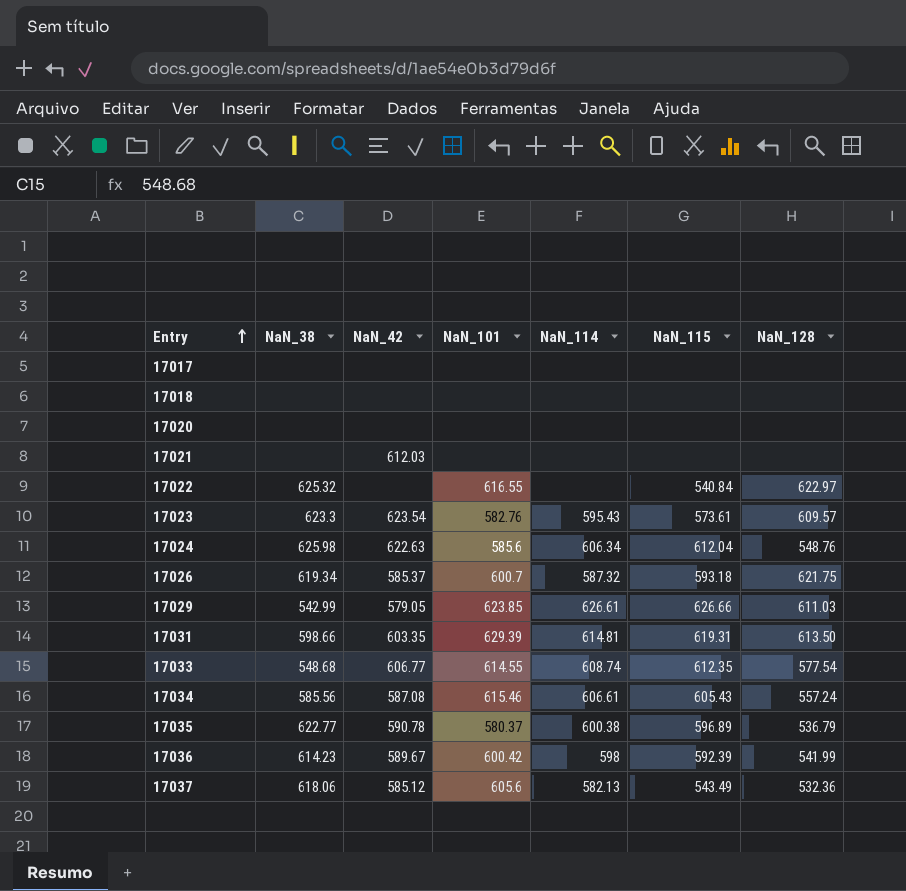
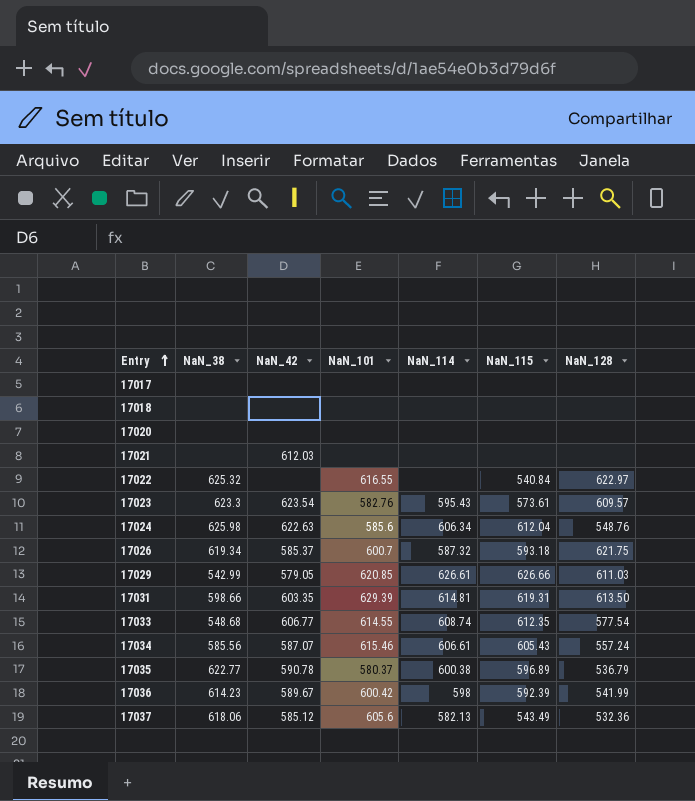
17029 | NaN_101: 623.85 -> 620.85
17034 | NaN_42: 587.08 -> 587.07

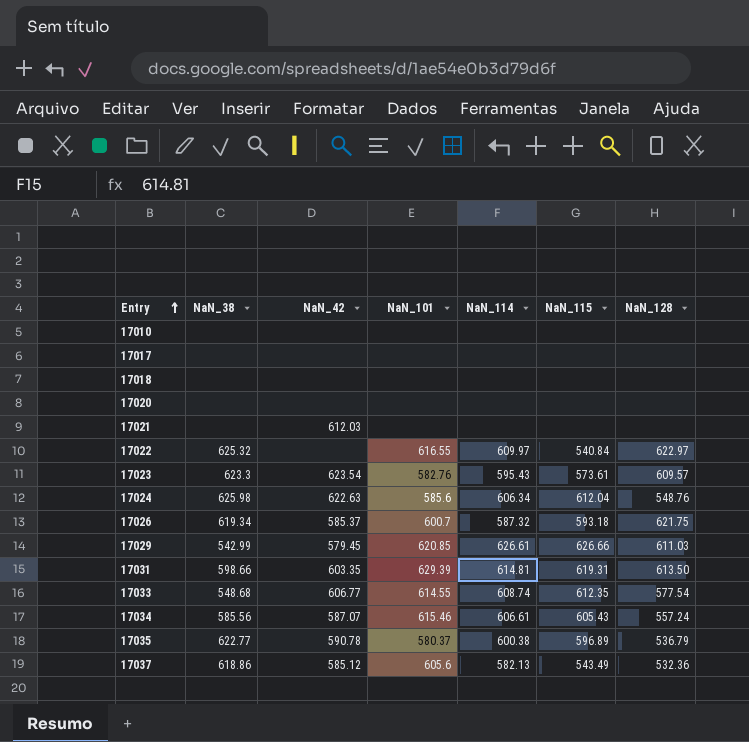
row 17036: 614.23 | 589.67 | 600.42 | 598 | 592.39 | 541.99 -> none
row 17010: none -> none | none | none | none | none | none
17022 | NaN_114: none -> 609.97
17029 | NaN_42: 579.05 -> 579.45
17037 | NaN_38: 618.06 -> 618.86

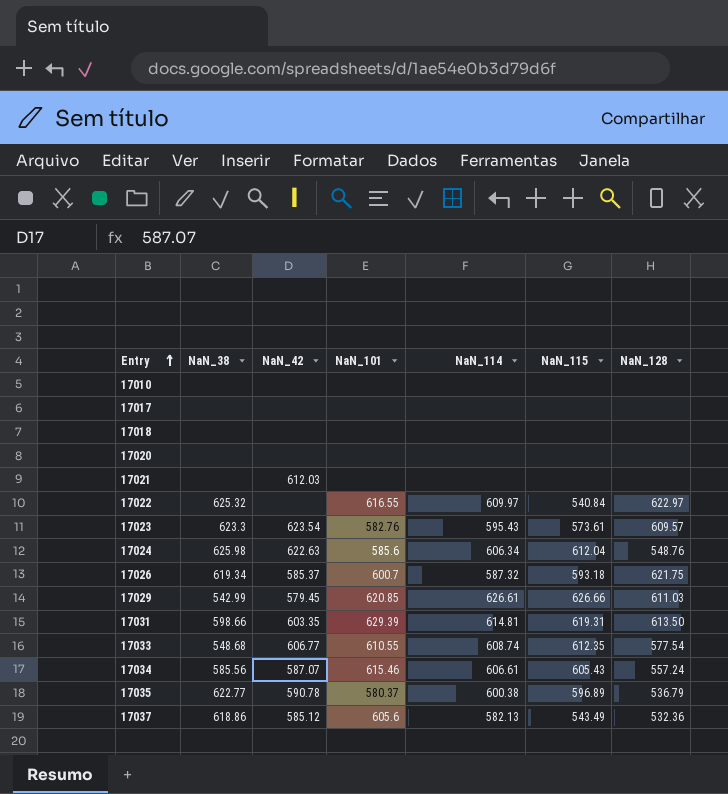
17033 | NaN_101: 614.55 -> 610.55

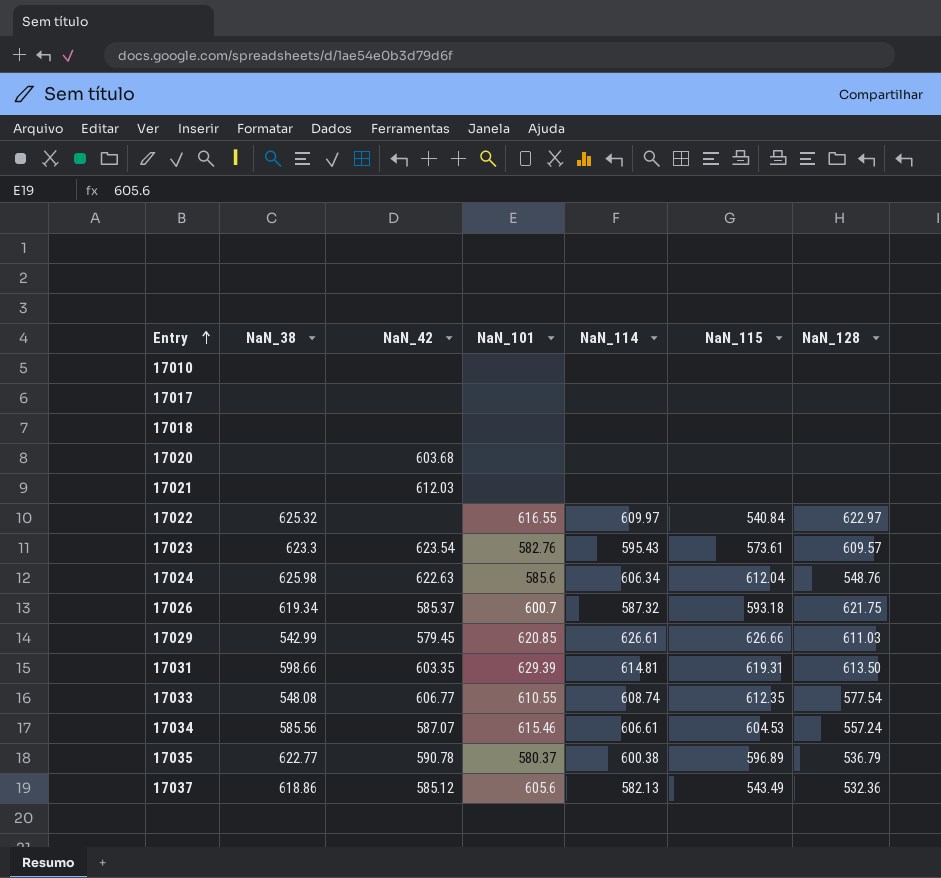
17020 | NaN_42: none -> 603.68
17033 | NaN_38: 548.68 -> 548.08
17034 | NaN_115: 605.43 -> 604.53

